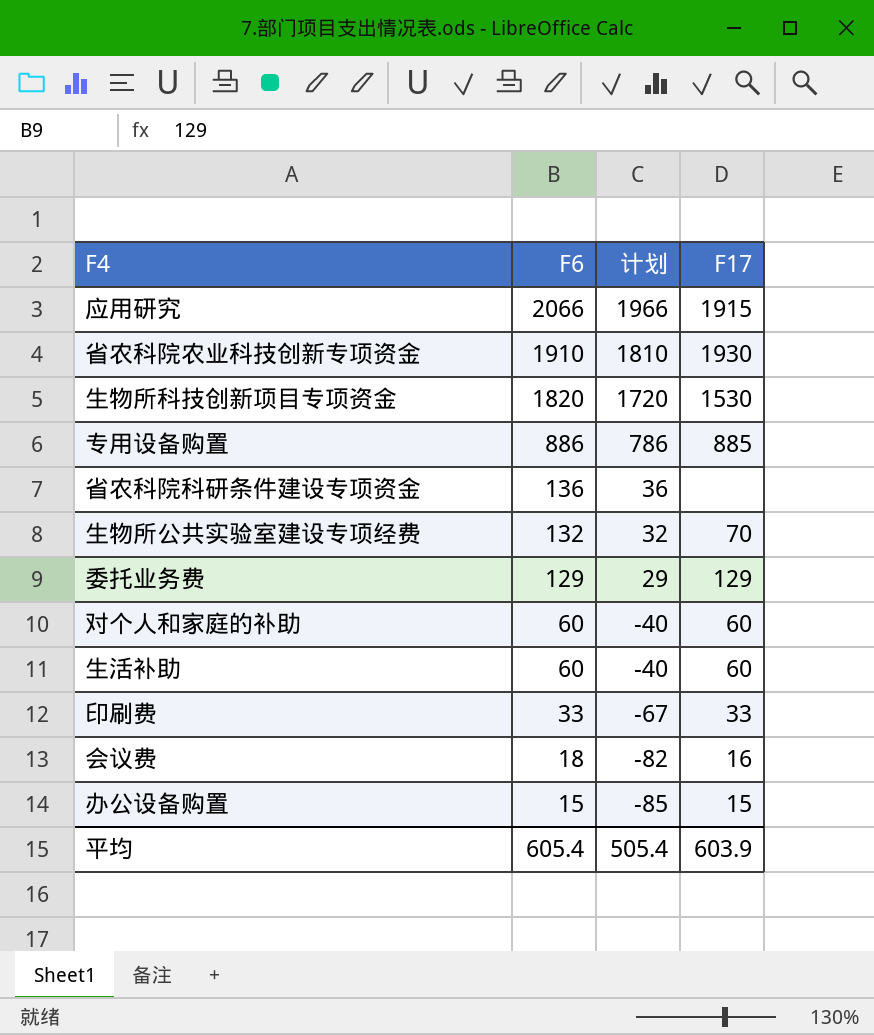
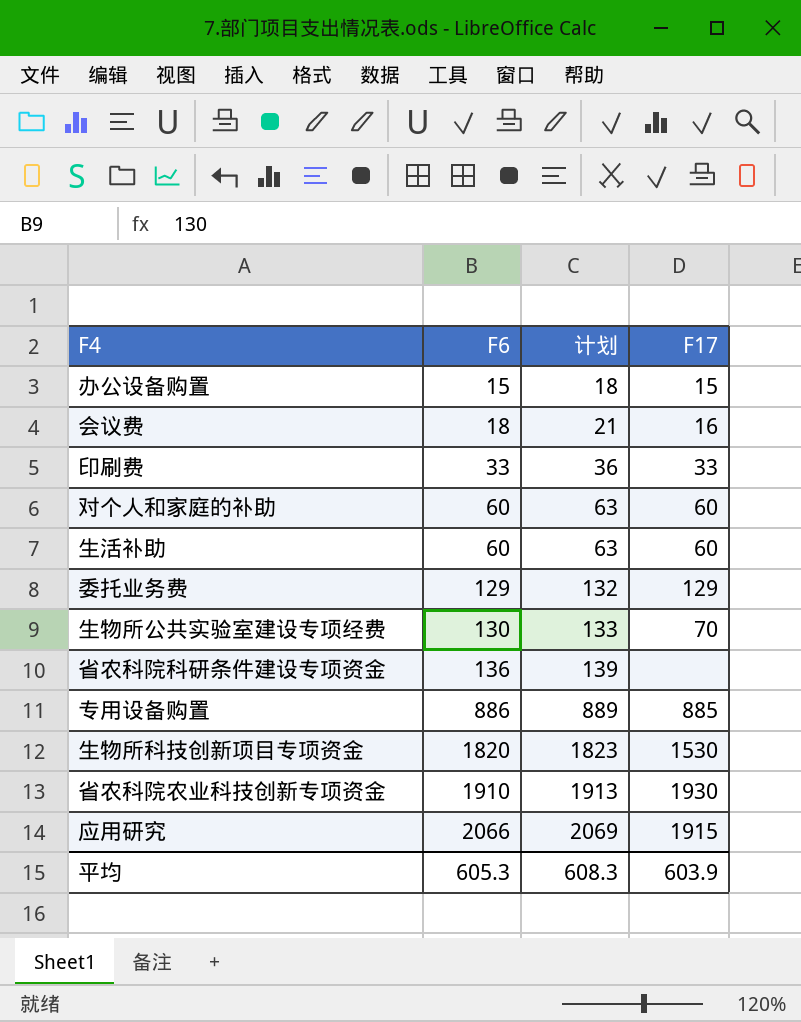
row order: F6 descending -> F6 ascending
column 计划 | formula: [F6] - 100 -> [F6] + 3
生物所公共实验室建设专项经费 | F6: 132 -> 130
平均 | F6: 605.4 -> 605.3
平均 | 计划: 505.4 -> 608.3

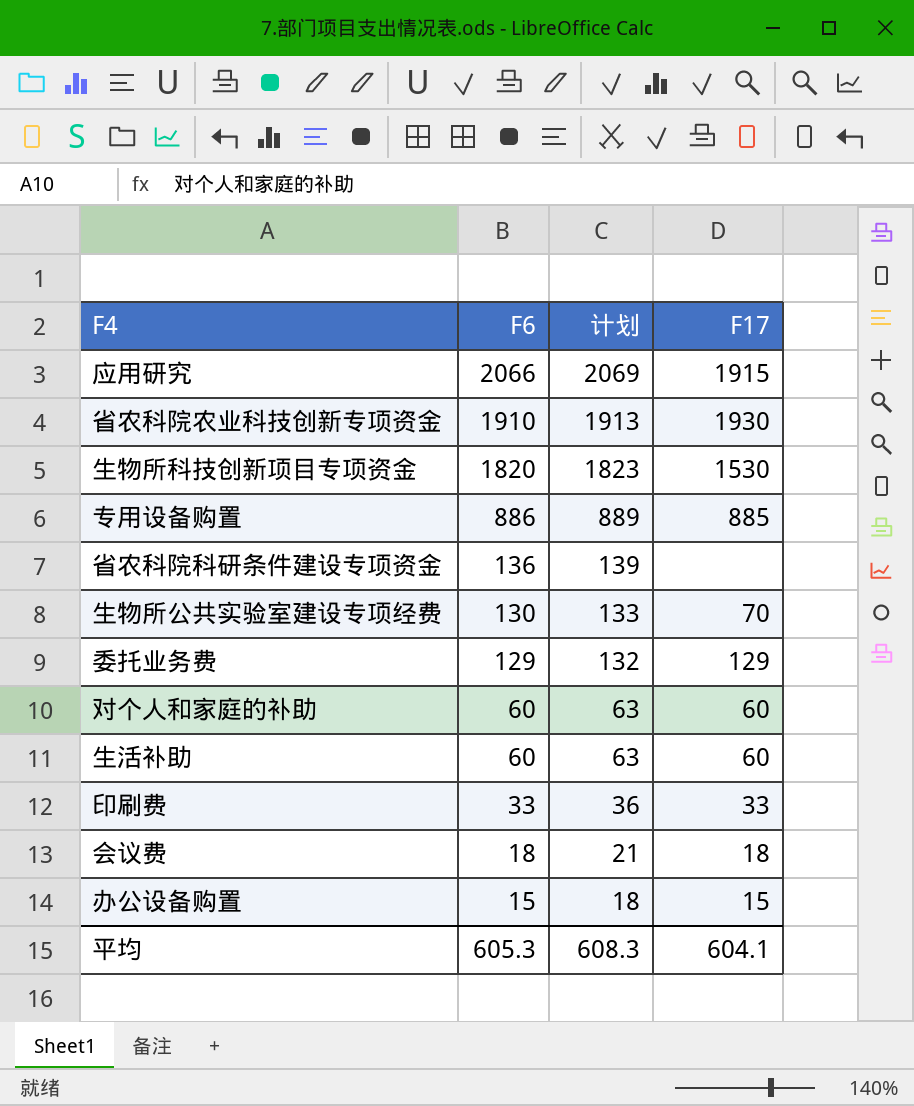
row order: F6 ascending -> F6 descending
会议费 | F17: 16 -> 18
平均 | F17: 603.9 -> 604.1

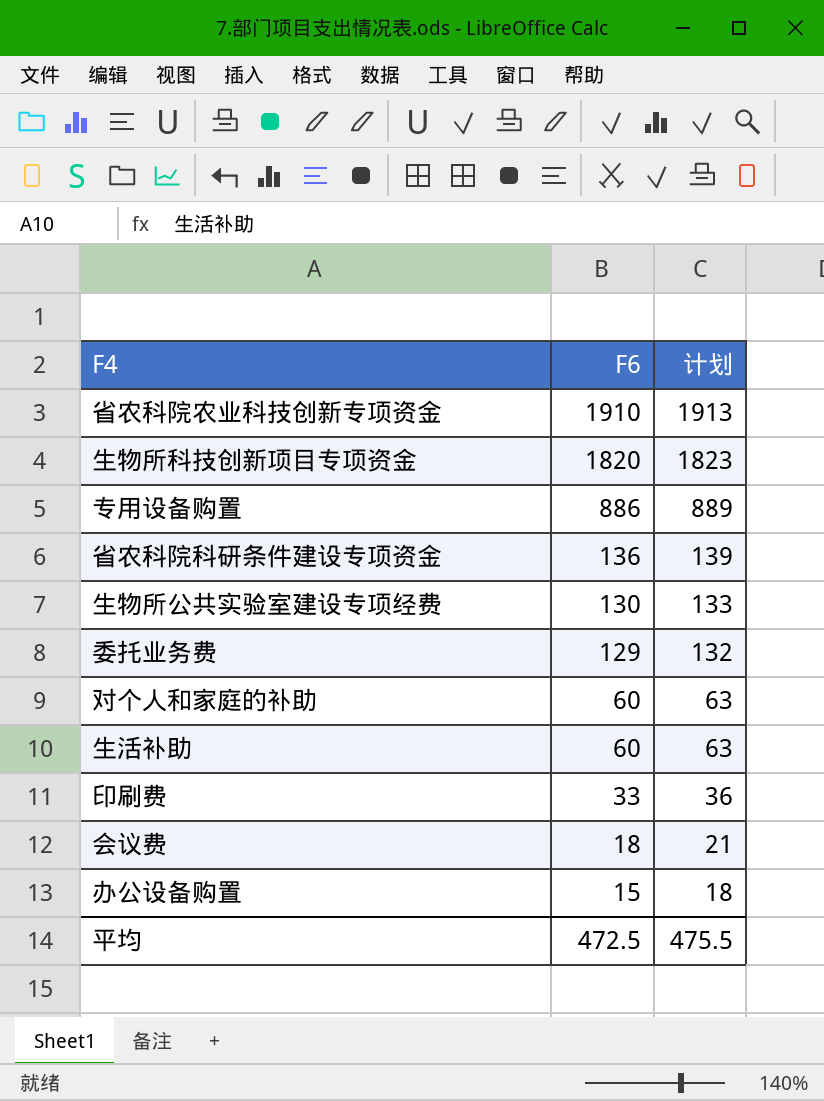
column F17 | position: 4 -> none
row 应用研究: 2066 | 2069 | 1915 -> none
平均 | F6: 605.3 -> 472.5
平均 | 计划: 608.3 -> 475.5

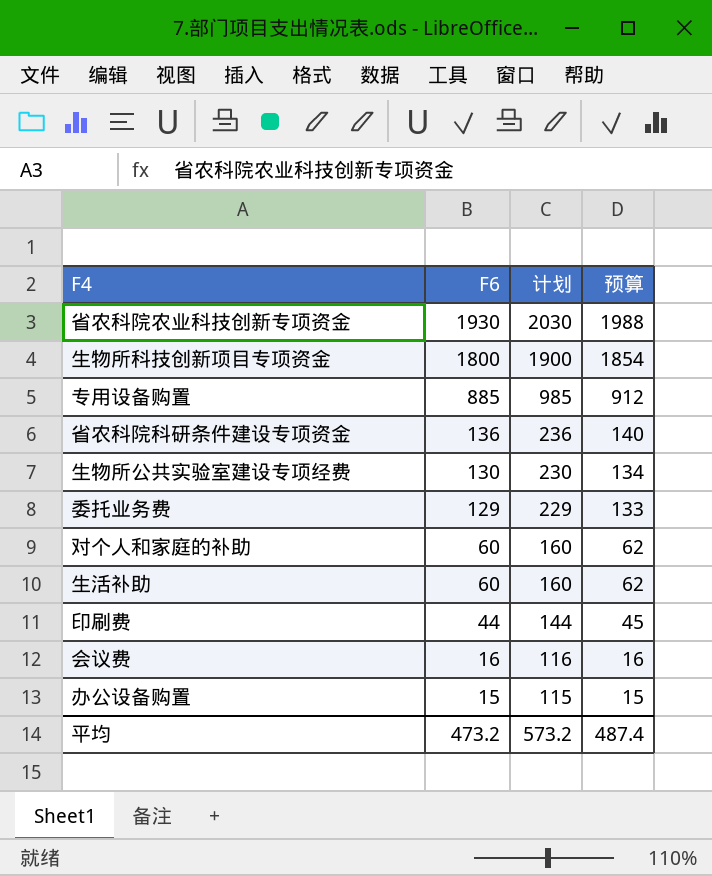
column 计划 | formula: [F6] + 3 -> [F6] + 100
column 预算 | formula: none -> [F6] * 1.03
省农科院农业科技创新专项资金 | F6: 1910 -> 1930
生物所科技创新项目专项资金 | F6: 1820 -> 1800
专用设备购置 | F6: 886 -> 885
印刷费 | F6: 33 -> 44
会议费 | F6: 18 -> 16
平均 | F6: 472.5 -> 473.2
平均 | 计划: 475.5 -> 573.2

